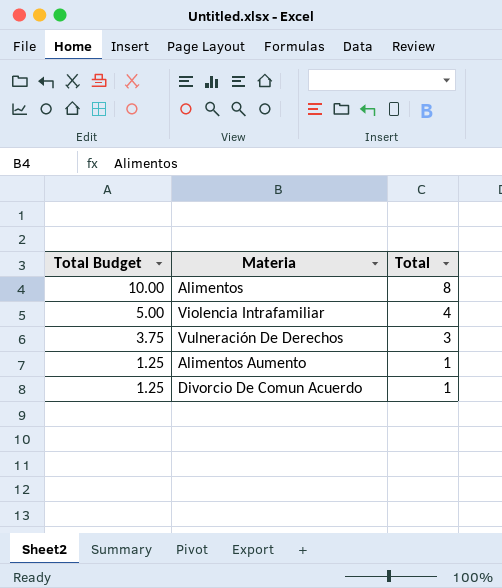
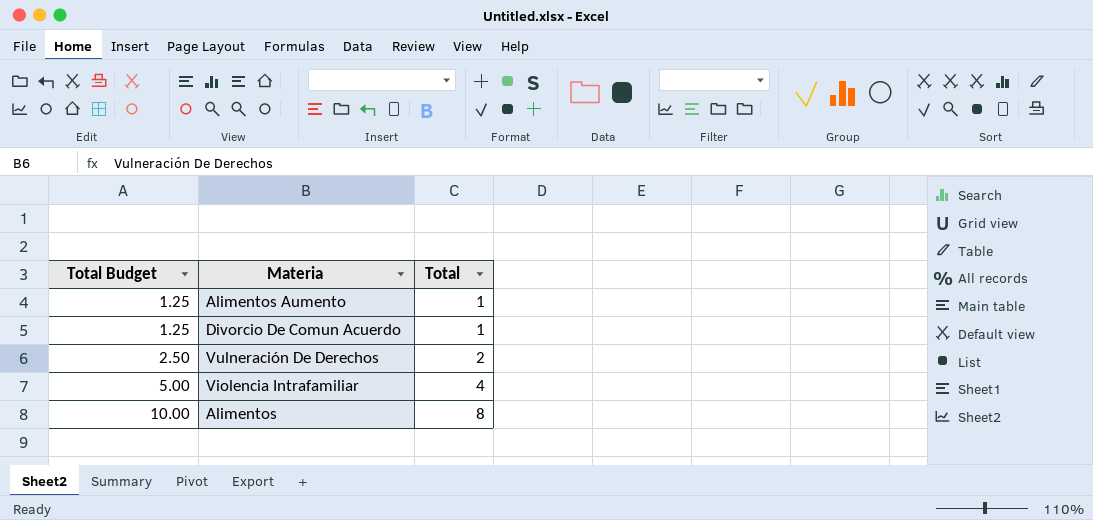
row order: Total Budget descending -> Total Budget ascending
Vulneración De Derechos | Total Budget: 3.75 -> 2.50
Vulneración De Derechos | Total: 3 -> 2

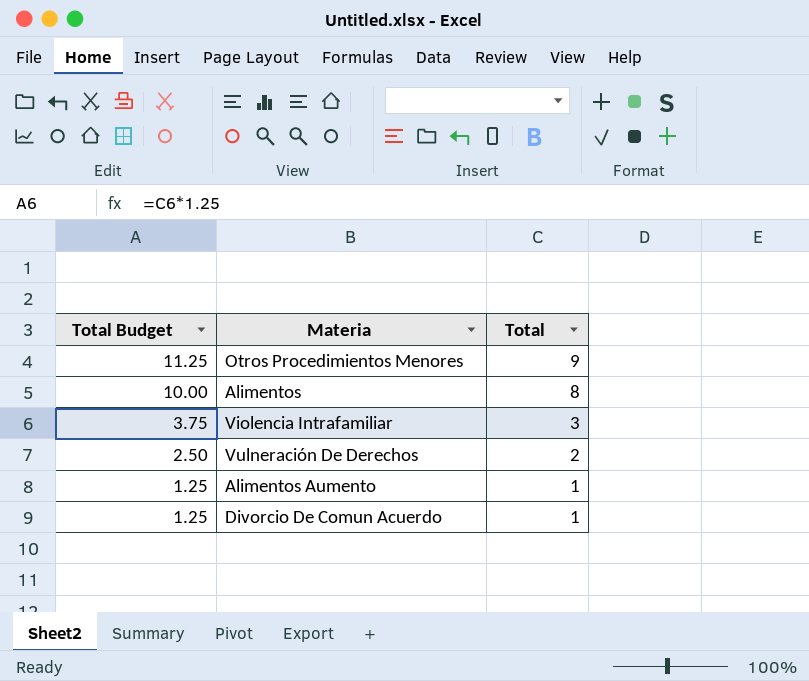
row order: Total Budget ascending -> Total Budget descending
row Otros Procedimientos Menores: none -> 11.25 | 9
Violencia Intrafamiliar | Total Budget: 5.00 -> 3.75
Violencia Intrafamiliar | Total: 4 -> 3

